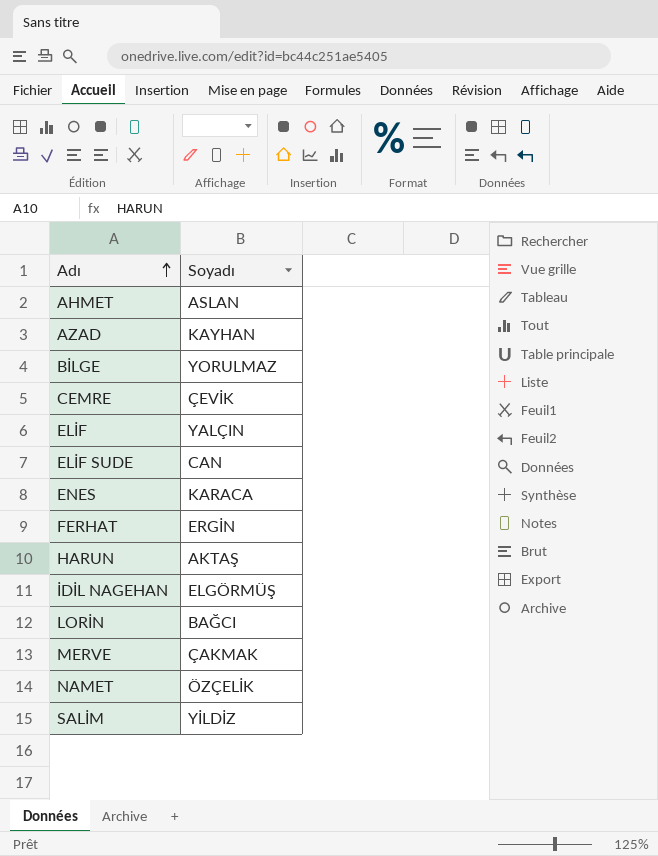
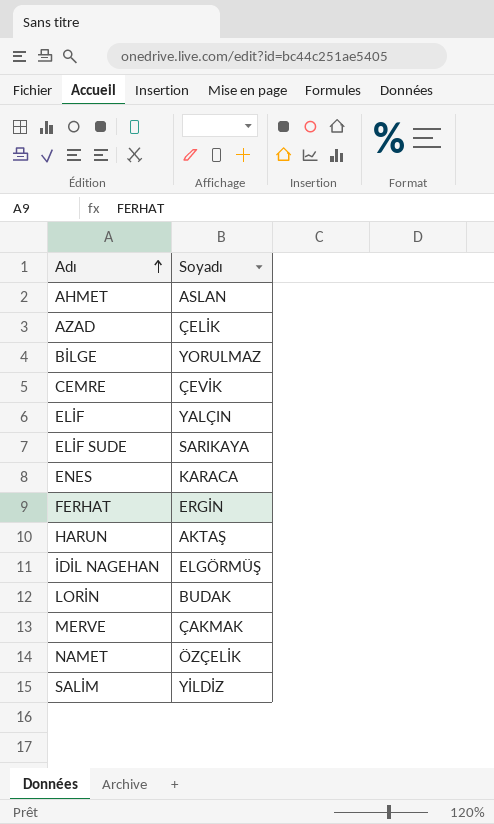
AZAD | Soyadı: KAYHAN -> ÇELİK
ELİF SUDE | Soyadı: CAN -> SARIKAYA
LORİN | Soyadı: BAĞCI -> BUDAK

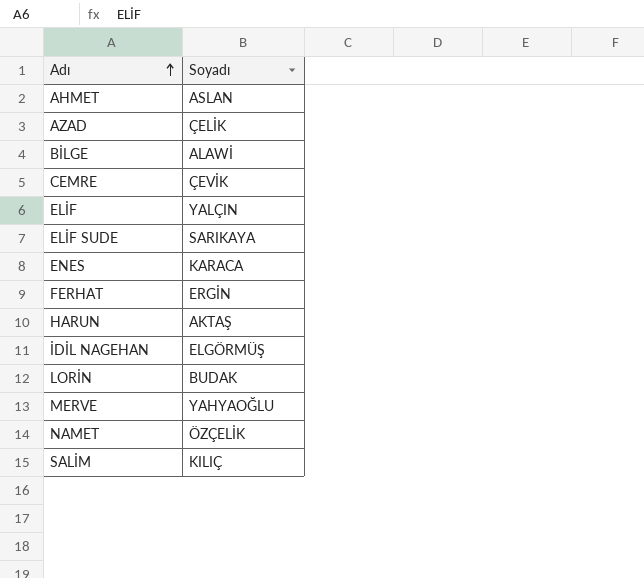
BİLGE | Soyadı: YORULMAZ -> ALAWİ
MERVE | Soyadı: ÇAKMAK -> YAHYAOĞLU
SALİM | Soyadı: YİLDİZ -> KILIÇ

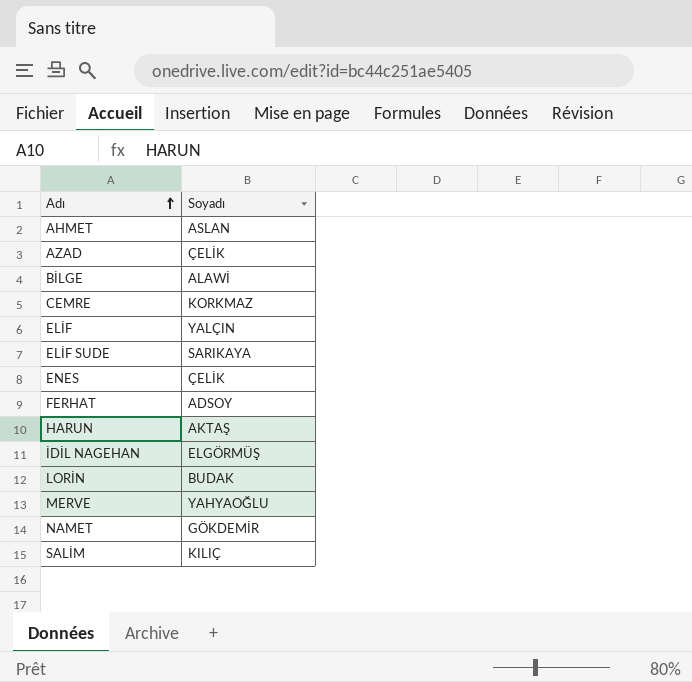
CEMRE | Soyadı: ÇEVİK -> KORKMAZ
ENES | Soyadı: KARACA -> ÇELİK
FERHAT | Soyadı: ERGİN -> ADSOY
NAMET | Soyadı: ÖZÇELİK -> GÖKDEMİR

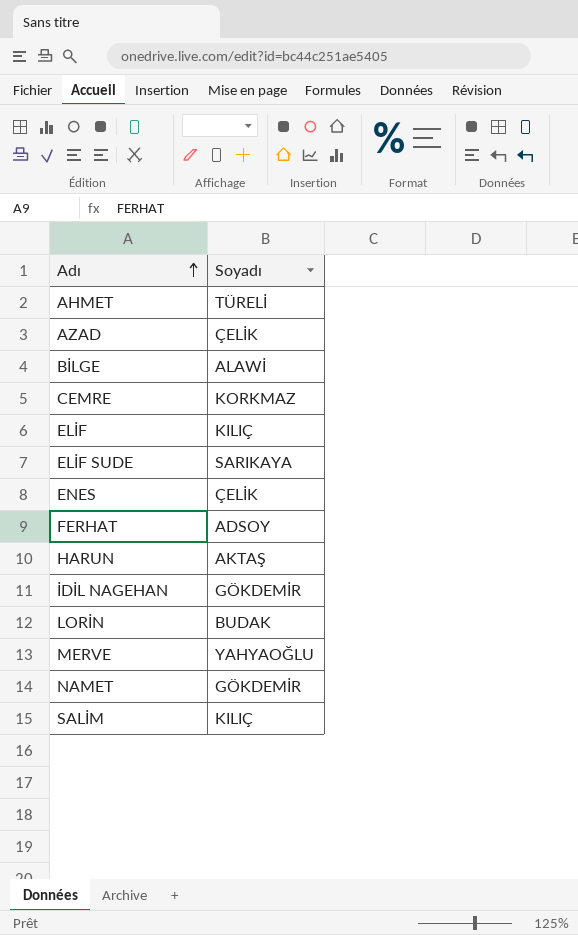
AHMET | Soyadı: ASLAN -> TÜRELİ
ELİF | Soyadı: YALÇIN -> KILIÇ
İDİL NAGEHAN | Soyadı: ELGÖRMÜŞ -> GÖKDEMİR

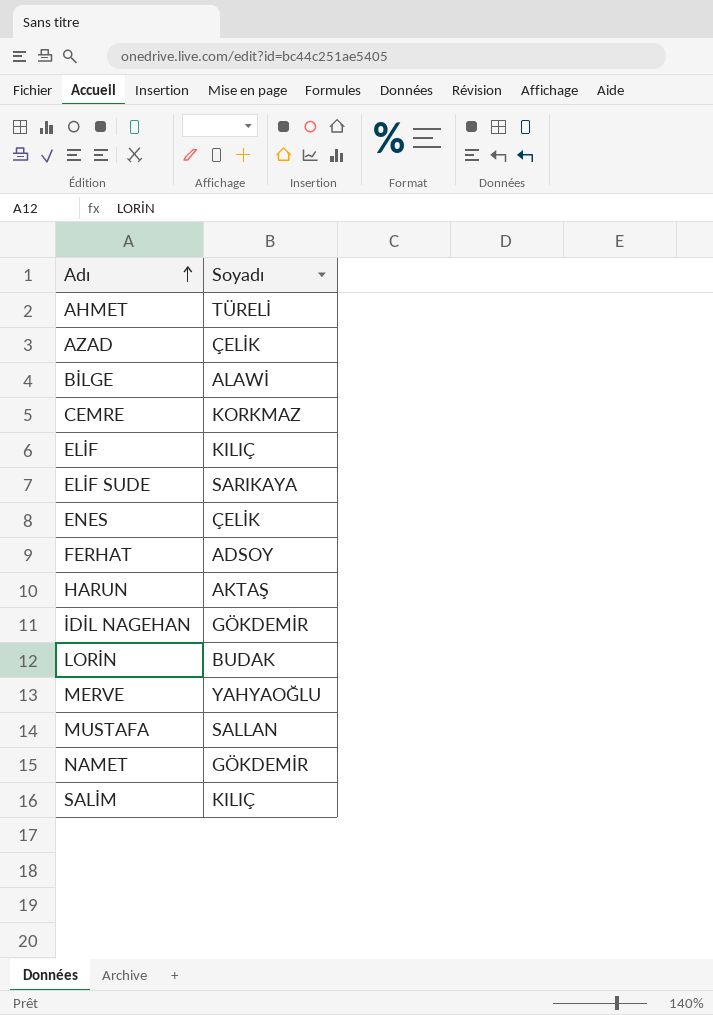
row MUSTAFA: none -> SALLAN

